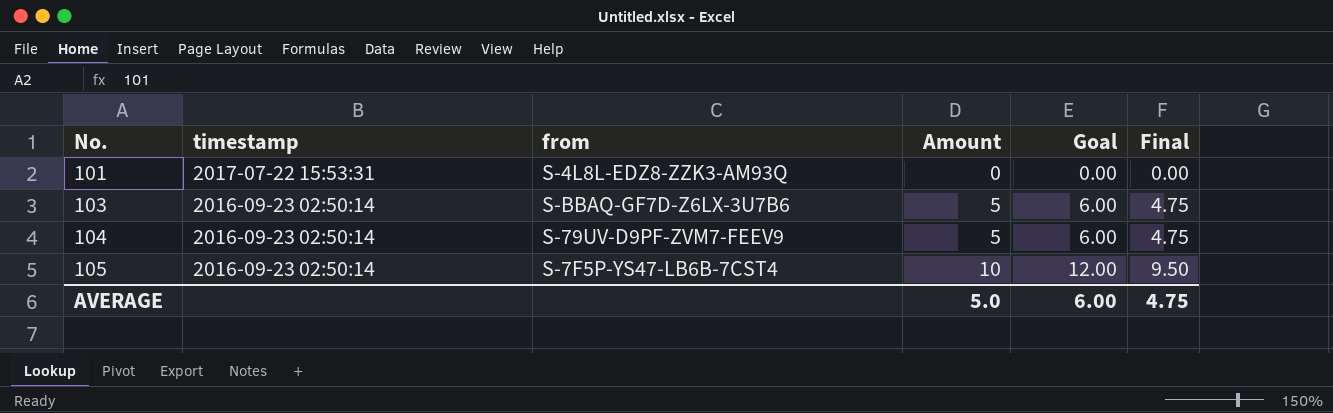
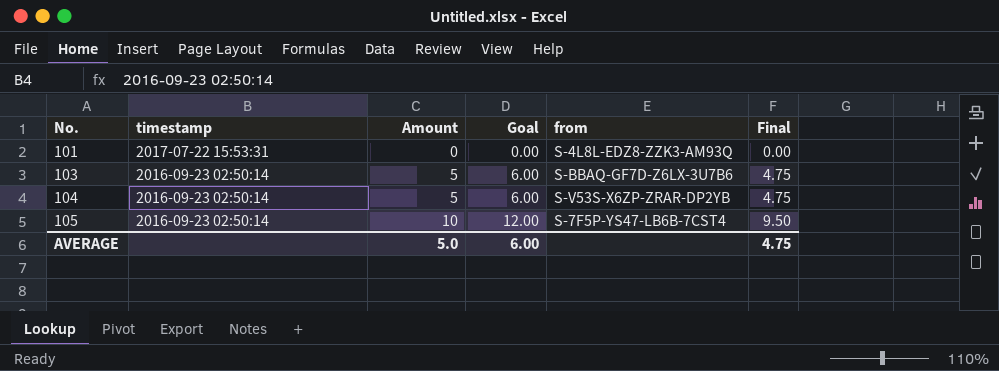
column from | position: 3 -> 5
104 | from: S-79UV-D9PF-ZVM7-FEEV9 -> S-V53S-X6ZP-ZRAR-DP2YB

